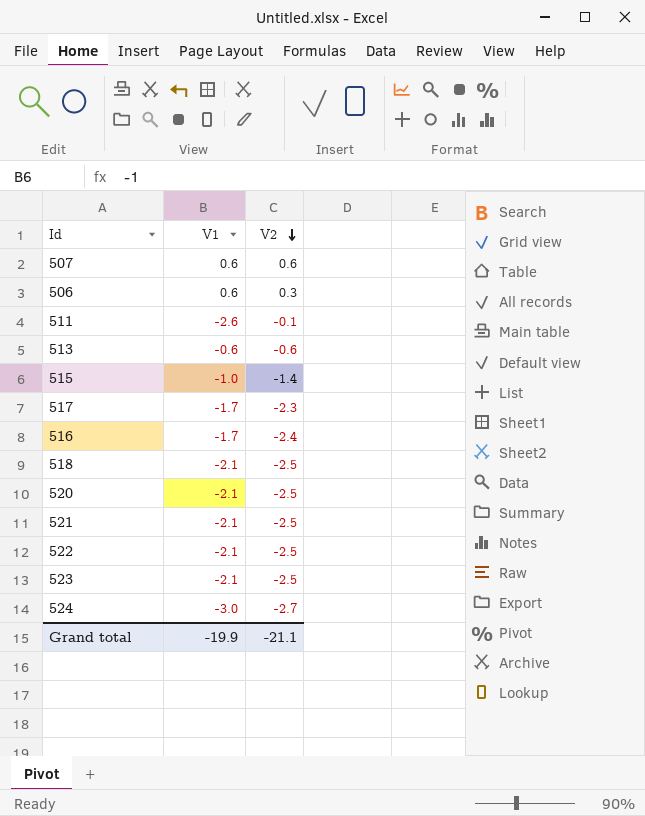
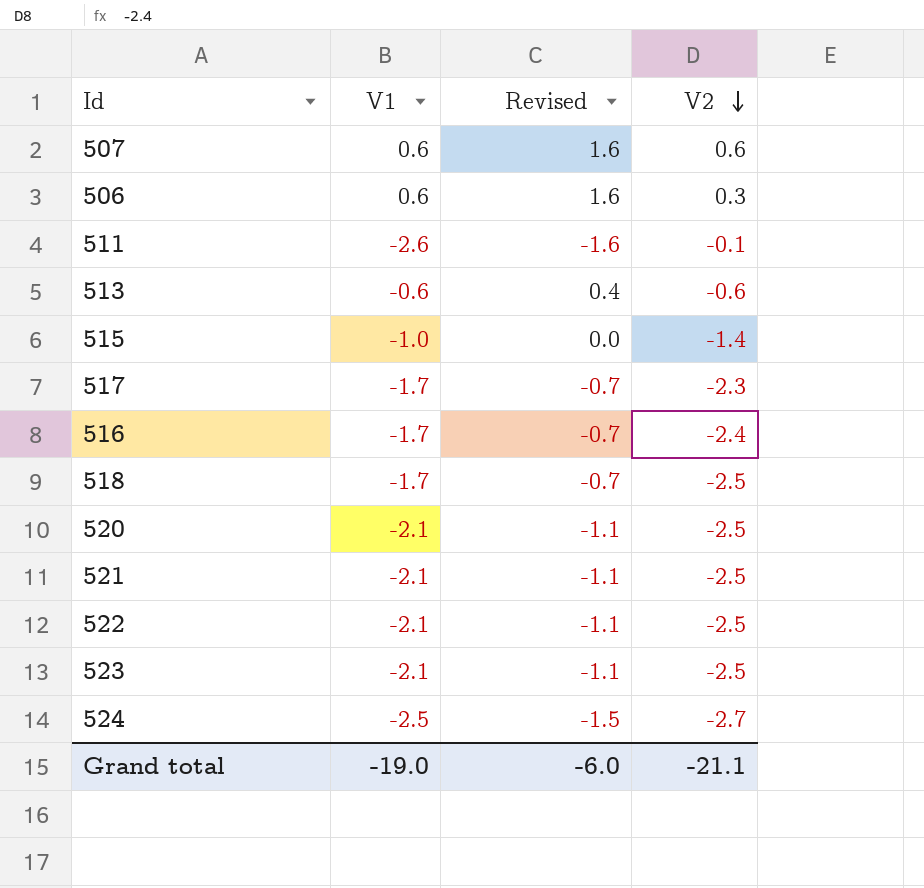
column Revised | formula: none -> [V1] + 1
518 | V1: -2.1 -> -1.7
524 | V1: -3.0 -> -2.5
Grand total | V1: -19.9 -> -19.0

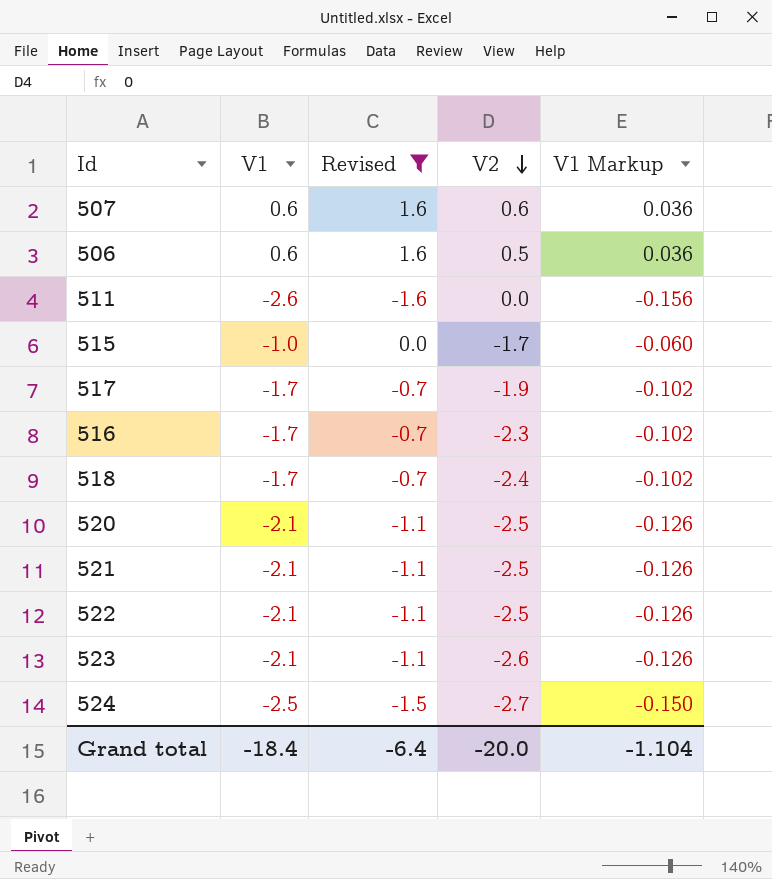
filter: none -> Revised != 0.4
column V1 Markup | formula: none -> [V1] * 0.06
506 | V2: 0.3 -> 0.5
511 | V2: -0.1 -> 0.0
515 | V2: -1.4 -> -1.7
517 | V2: -2.3 -> -1.9
516 | V2: -2.4 -> -2.3
518 | V2: -2.5 -> -2.4
523 | V2: -2.5 -> -2.6
Grand total | V1: -19.0 -> -18.4
Grand total | Revised: -6.0 -> -6.4
Grand total | V2: -21.1 -> -20.0

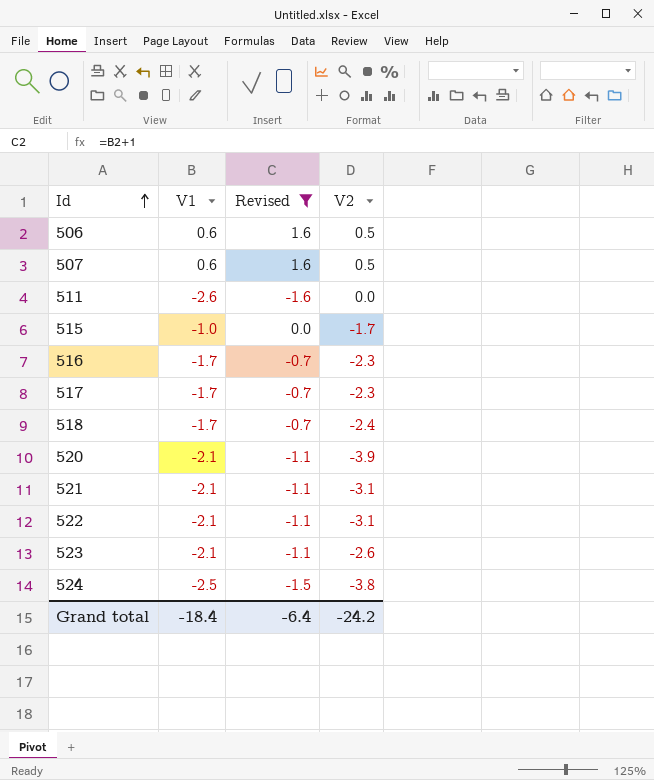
row order: V2 descending -> Id ascending
column V1 Markup | formula: [V1] * 0.06 -> none
507 | V2: 0.6 -> 0.5
517 | V2: -1.9 -> -2.3
520 | V2: -2.5 -> -3.9
521 | V2: -2.5 -> -3.1
522 | V2: -2.5 -> -3.1
524 | V2: -2.7 -> -3.8
Grand total | V2: -20.0 -> -24.2

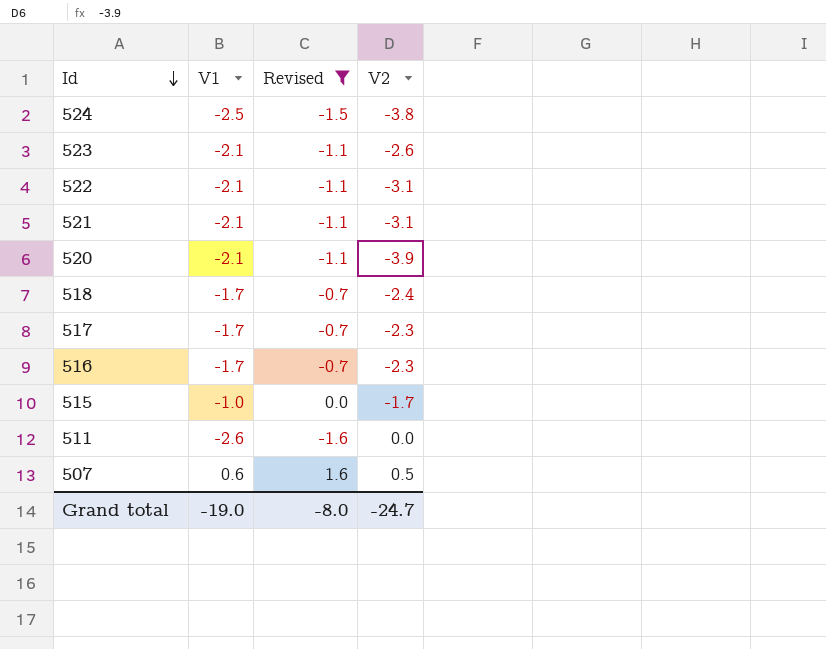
row order: Id ascending -> Id descending
row 506: 0.6 | 1.6 | 0.5 -> none
Grand total | V1: -18.4 -> -19.0
Grand total | Revised: -6.4 -> -8.0
Grand total | V2: -24.2 -> -24.7

